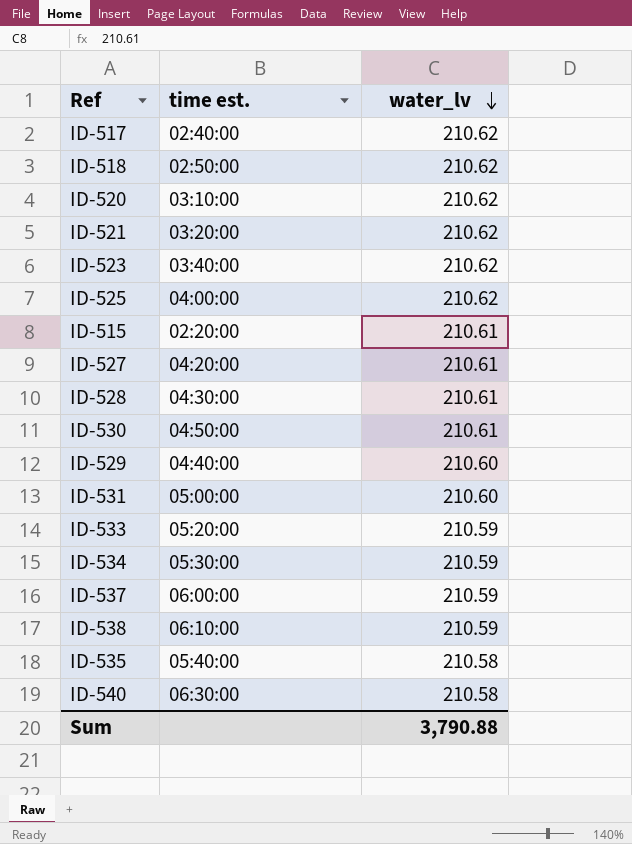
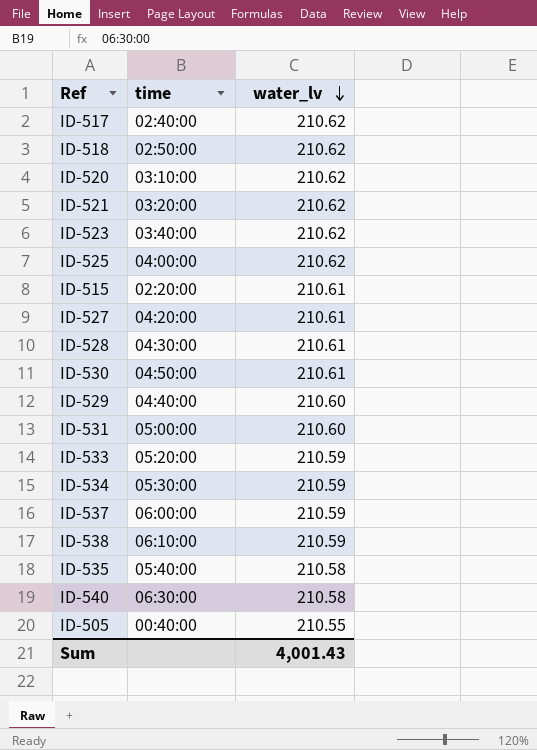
column name: time est. -> time
row ID-505: none -> 00:40:00 | 210.55
Sum | water_lv: 3,790.88 -> 4,001.43

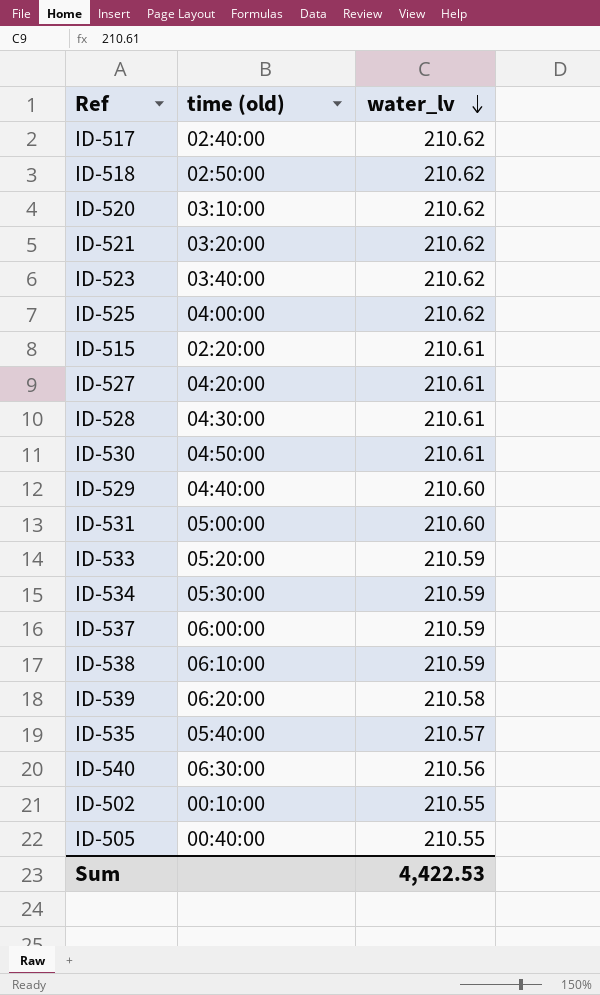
column name: time -> time (old)
row ID-539: none -> 06:20:00 | 210.58
ID-535 | water_lv: 210.58 -> 210.57
ID-540 | water_lv: 210.58 -> 210.56
row ID-502: none -> 00:10:00 | 210.55
Sum | water_lv: 4,001.43 -> 4,422.53

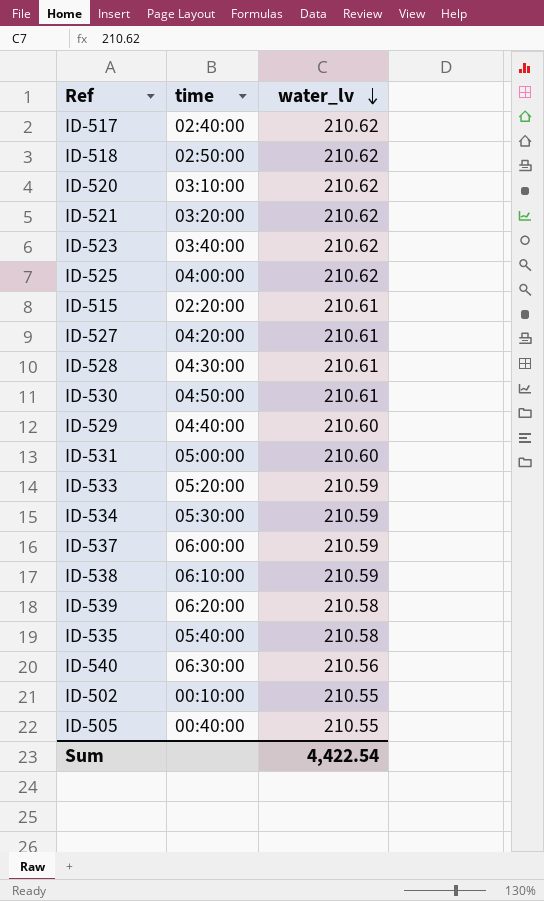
column name: time (old) -> time
ID-535 | water_lv: 210.57 -> 210.58
Sum | water_lv: 4,422.53 -> 4,422.54

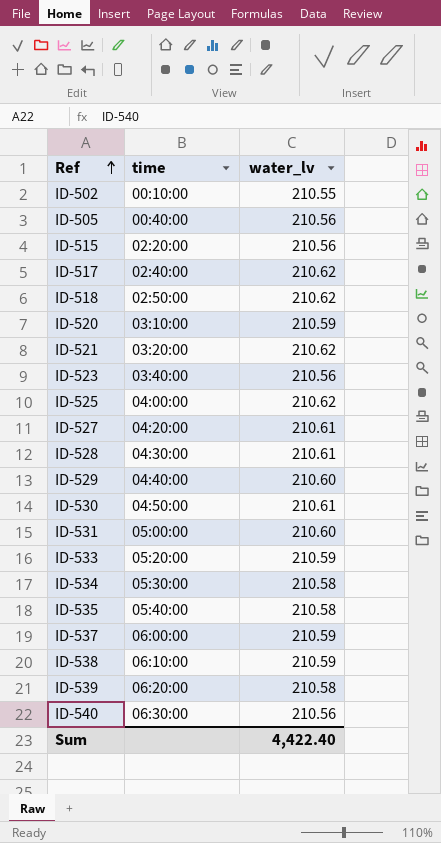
row order: water_lv descending -> Ref ascending
ID-505 | water_lv: 210.55 -> 210.56
ID-515 | water_lv: 210.61 -> 210.56
ID-520 | water_lv: 210.62 -> 210.59
ID-523 | water_lv: 210.62 -> 210.56
ID-534 | water_lv: 210.59 -> 210.58
Sum | water_lv: 4,422.54 -> 4,422.40

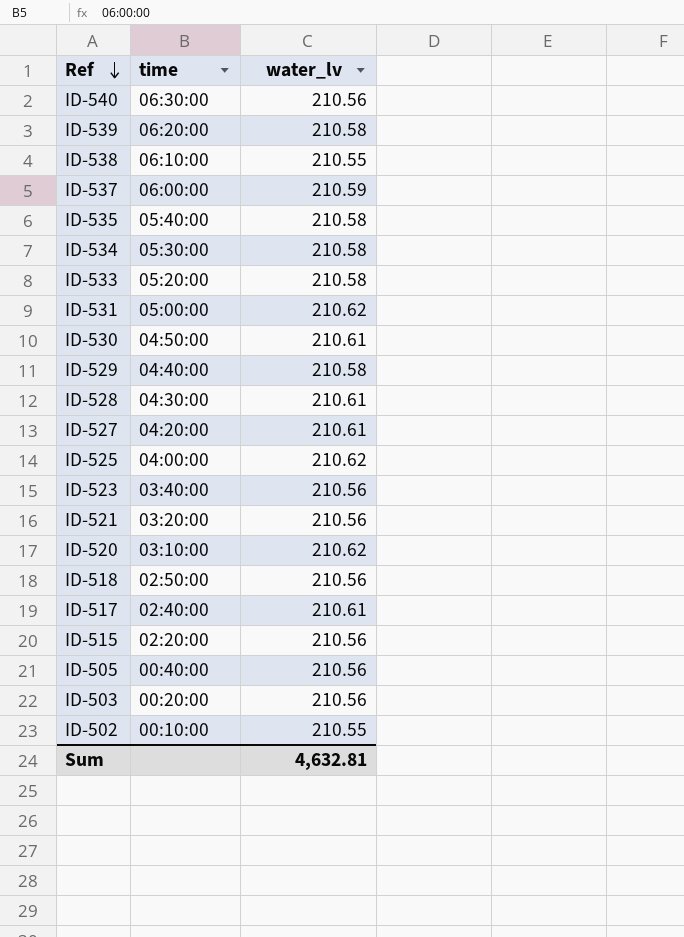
row order: Ref ascending -> Ref descending
ID-538 | water_lv: 210.59 -> 210.55
ID-533 | water_lv: 210.59 -> 210.58
ID-531 | water_lv: 210.60 -> 210.62
ID-529 | water_lv: 210.60 -> 210.58
ID-521 | water_lv: 210.62 -> 210.56
ID-520 | water_lv: 210.59 -> 210.62
ID-518 | water_lv: 210.62 -> 210.56
ID-517 | water_lv: 210.62 -> 210.61
row ID-503: none -> 00:20:00 | 210.56
Sum | water_lv: 4,422.40 -> 4,632.81

